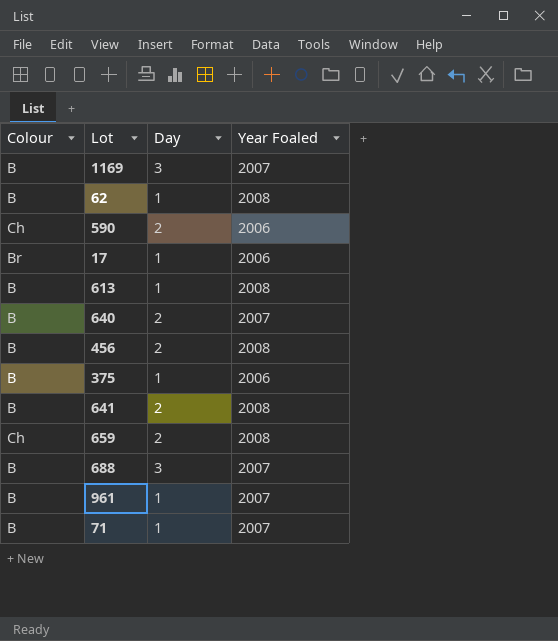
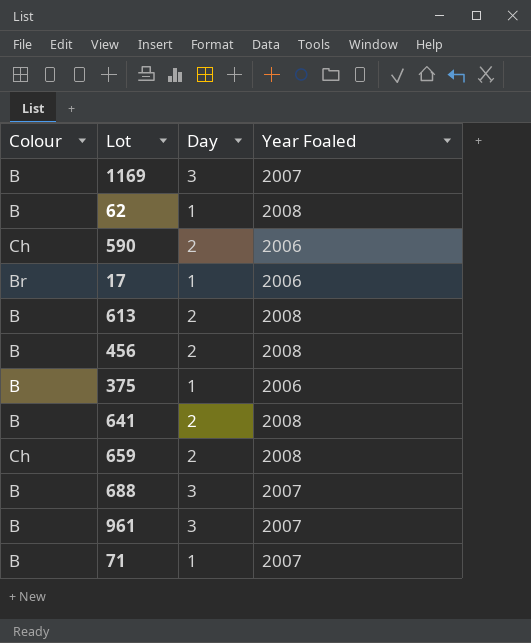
row 640: B | 2 | 2007 -> none
613 | Day: 1 -> 2
961 | Day: 1 -> 3

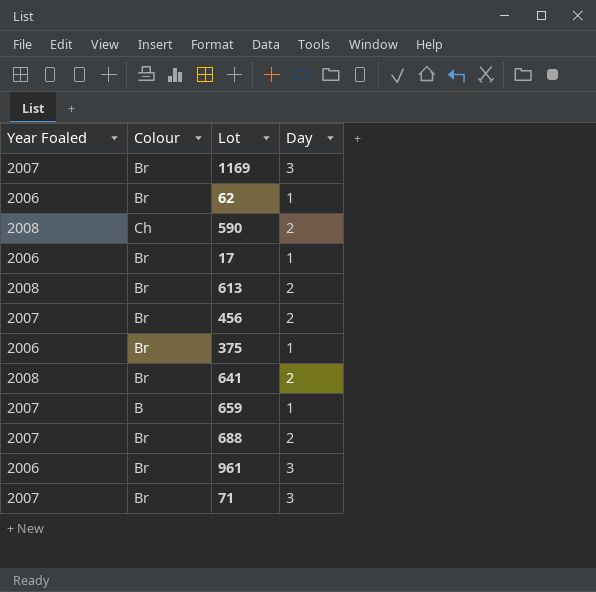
column Year Foaled | position: 4 -> 1
1169 | Colour: B -> Br
62 | Year Foaled: 2008 -> 2006
62 | Colour: B -> Br
590 | Year Foaled: 2006 -> 2008
613 | Colour: B -> Br
456 | Year Foaled: 2008 -> 2007
456 | Colour: B -> Br
375 | Colour: B -> Br
641 | Colour: B -> Br
659 | Year Foaled: 2008 -> 2007
659 | Colour: Ch -> B
659 | Day: 2 -> 1
688 | Colour: B -> Br
688 | Day: 3 -> 2
961 | Year Foaled: 2007 -> 2006
961 | Colour: B -> Br
71 | Colour: B -> Br
71 | Day: 1 -> 3

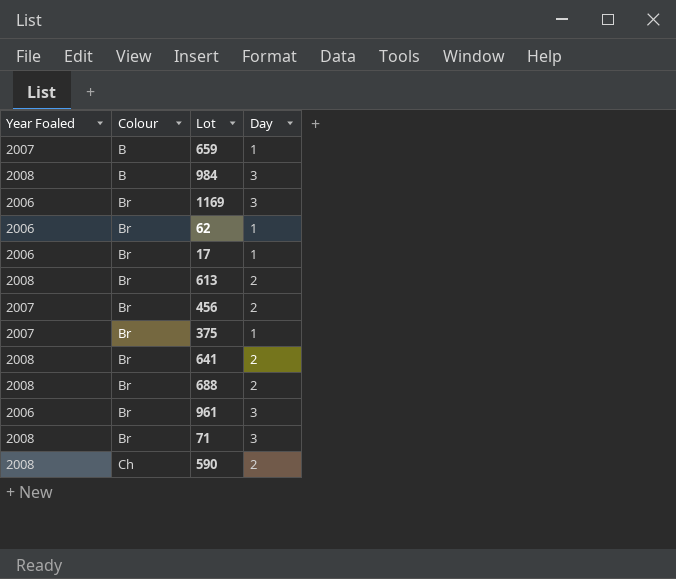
row order: none -> Colour ascending
row 984: none -> 2008 | B | 3
1169 | Year Foaled: 2007 -> 2006
375 | Year Foaled: 2006 -> 2007
688 | Year Foaled: 2007 -> 2008
71 | Year Foaled: 2007 -> 2008

